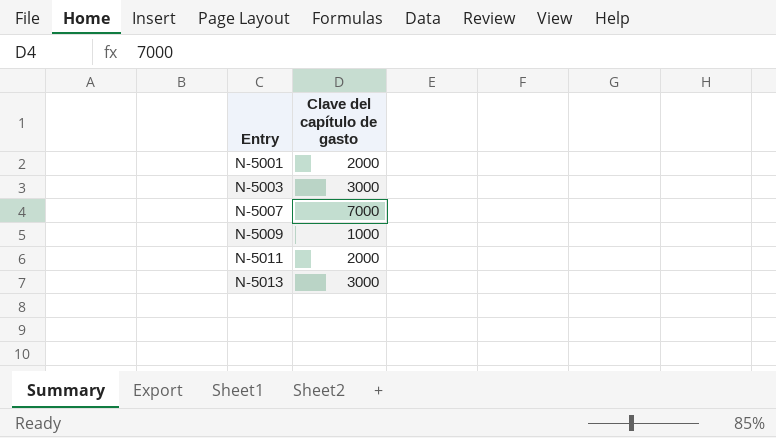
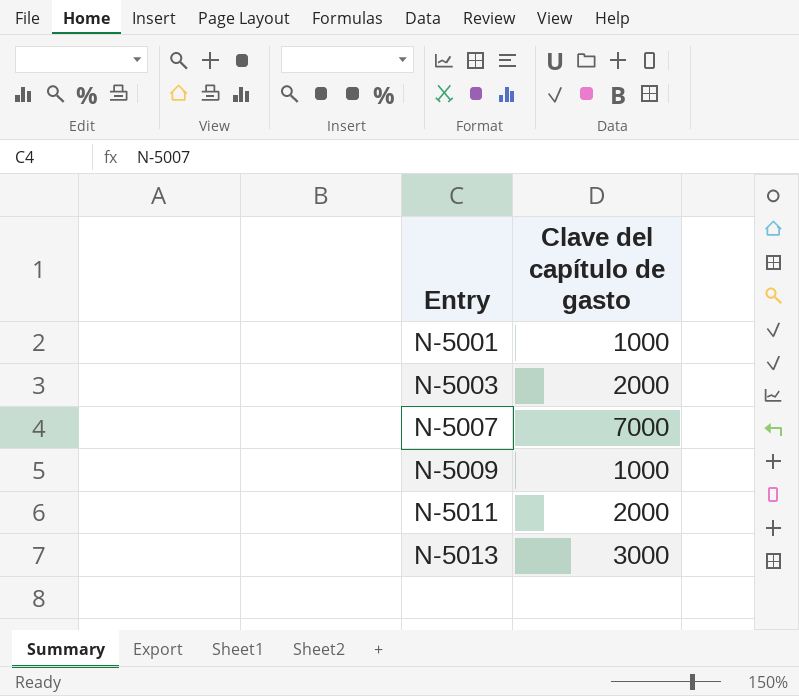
N-5001 | Clave del capítulo de gasto: 2000 -> 1000
N-5003 | Clave del capítulo de gasto: 3000 -> 2000

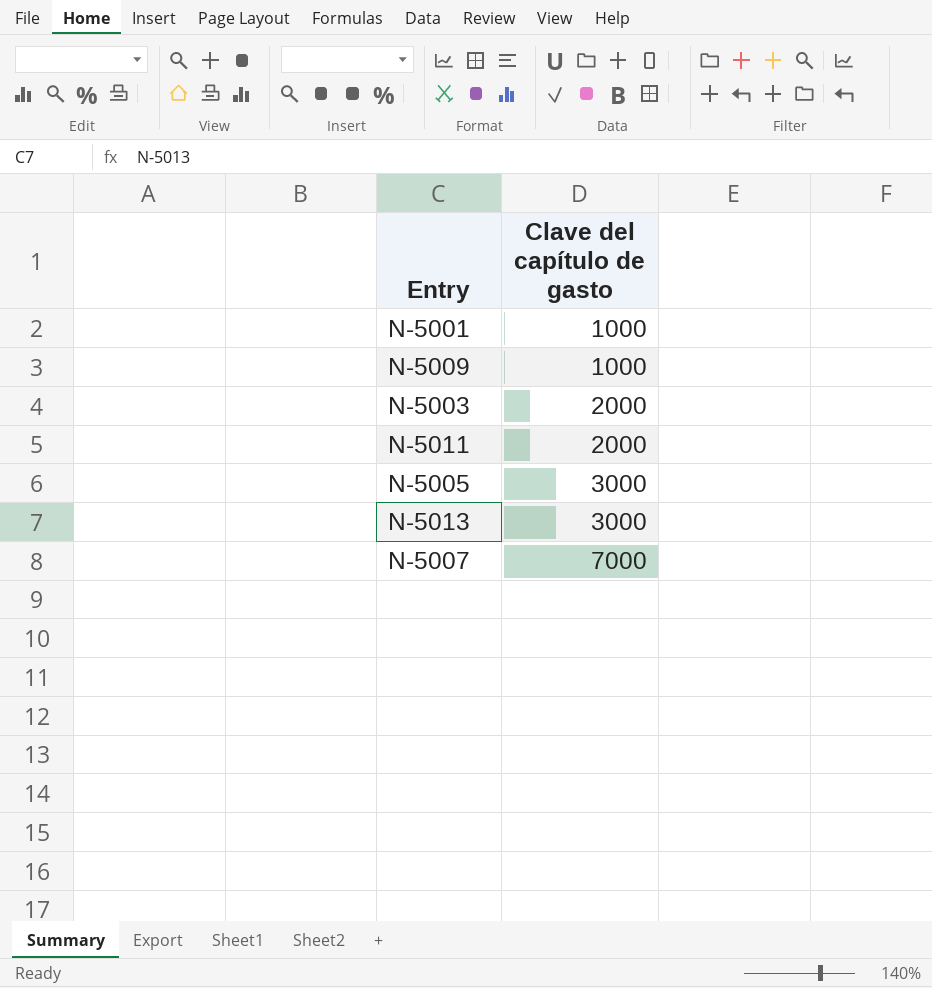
row order: Entry ascending -> Clave del capítulo de gasto ascending
row N-5005: none -> 3000

